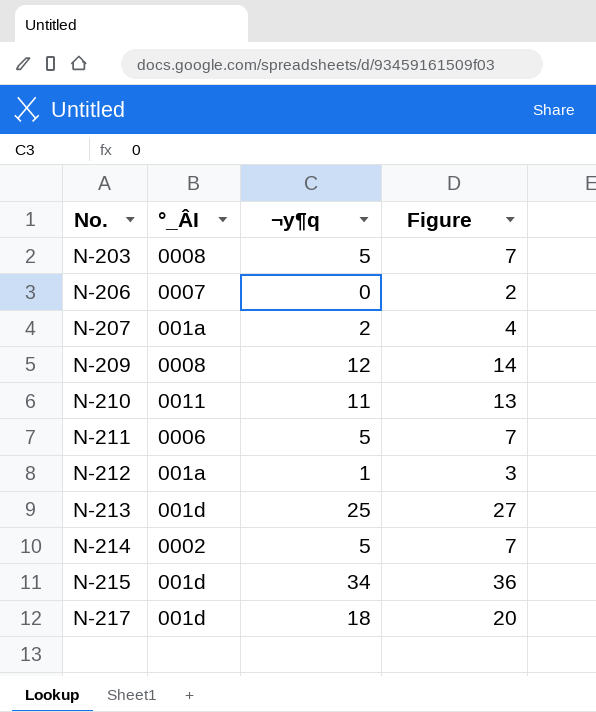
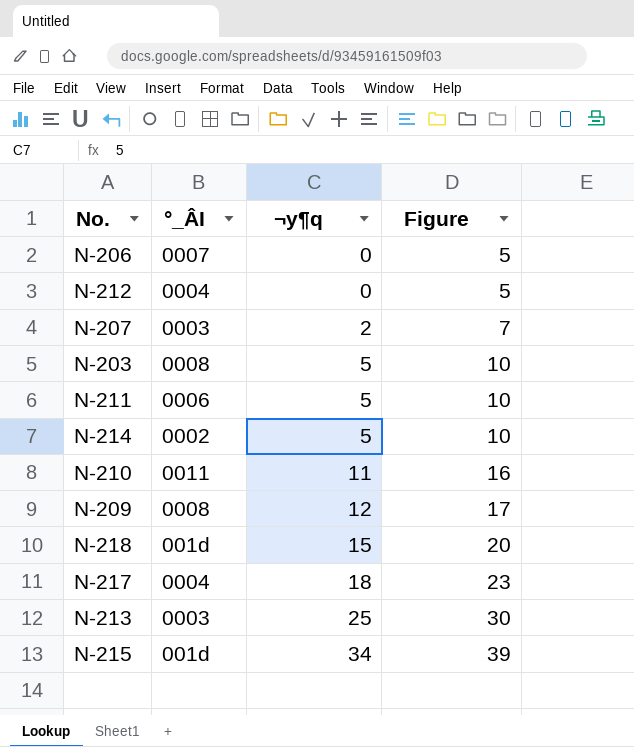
row order: No. ascending -> ¬y¶q ascending
column Figure | formula: [¬y¶q] + 2 -> [¬y¶q] + 5
N-212 | °_ÂI: 001a -> 0004
N-212 | ¬y¶q: 1 -> 0
N-207 | °_ÂI: 001a -> 0003
row N-218: none -> 001d | 15 | 20
N-217 | °_ÂI: 001d -> 0004
N-213 | °_ÂI: 001d -> 0003

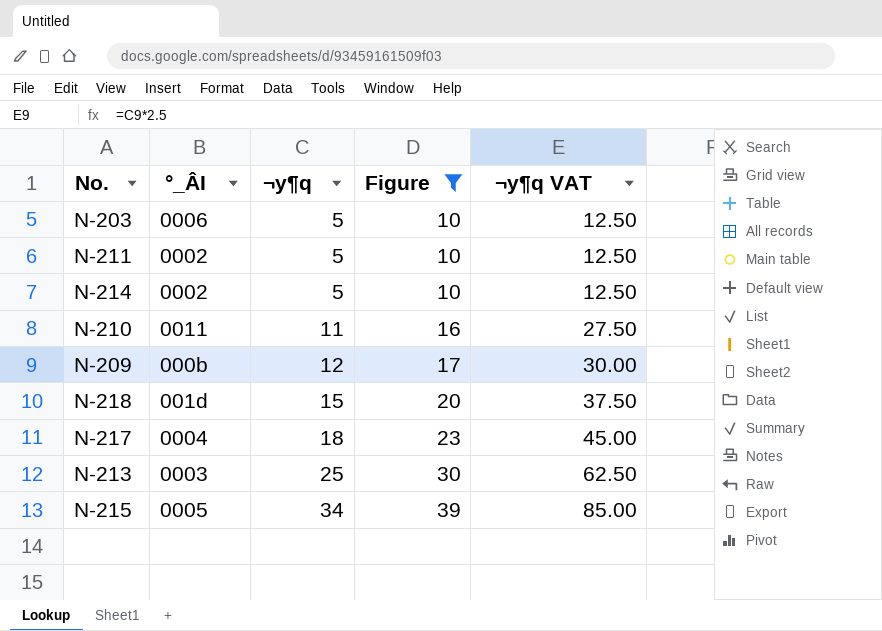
filter: none -> Figure >= 10
column ¬y¶q VAT | formula: none -> [¬y¶q] * 2.5
N-203 | °_ÂI: 0008 -> 0006
N-211 | °_ÂI: 0006 -> 0002
N-209 | °_ÂI: 0008 -> 000b
N-215 | °_ÂI: 001d -> 0005

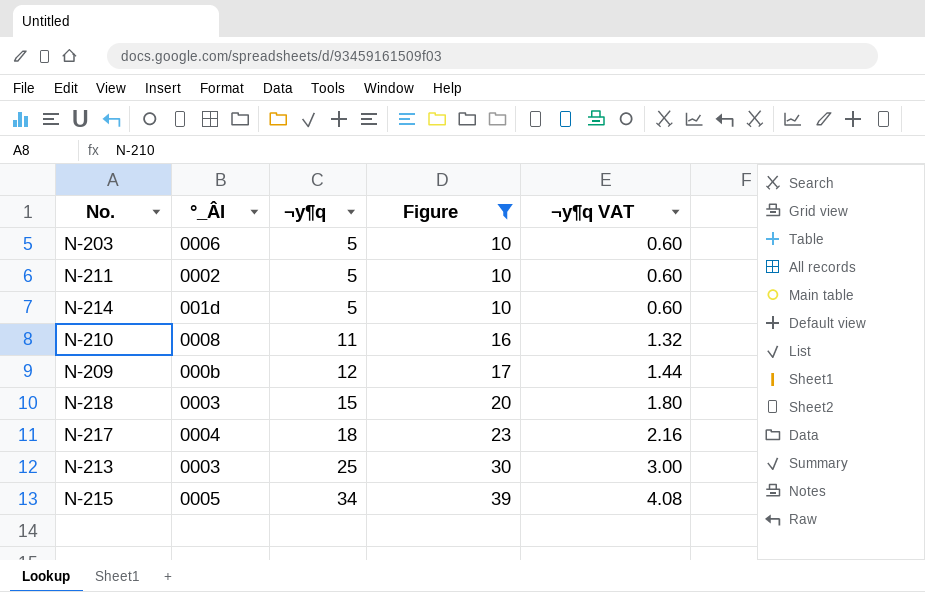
column ¬y¶q VAT | formula: [¬y¶q] * 2.5 -> [¬y¶q] * 0.12
N-214 | °_ÂI: 0002 -> 001d
N-210 | °_ÂI: 0011 -> 0008
N-218 | °_ÂI: 001d -> 0003

